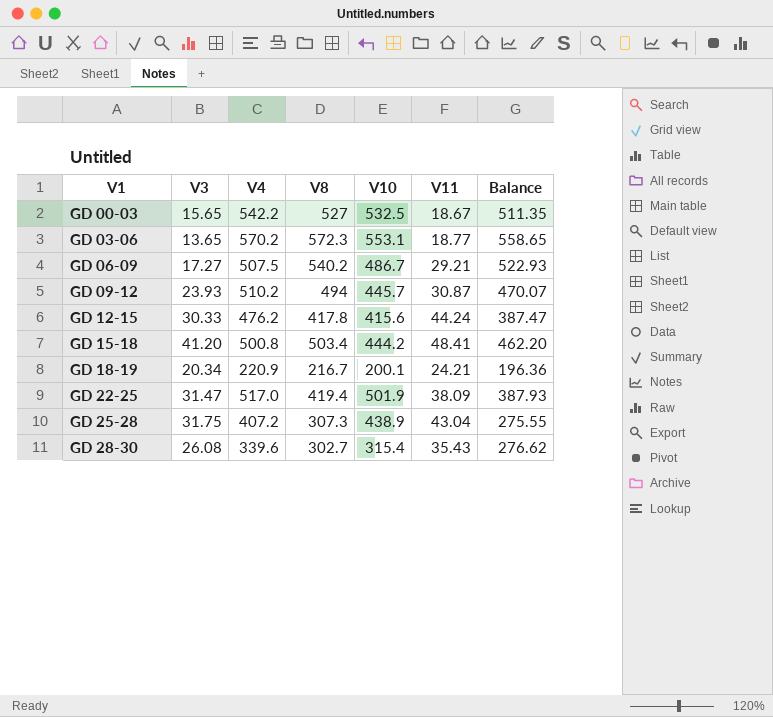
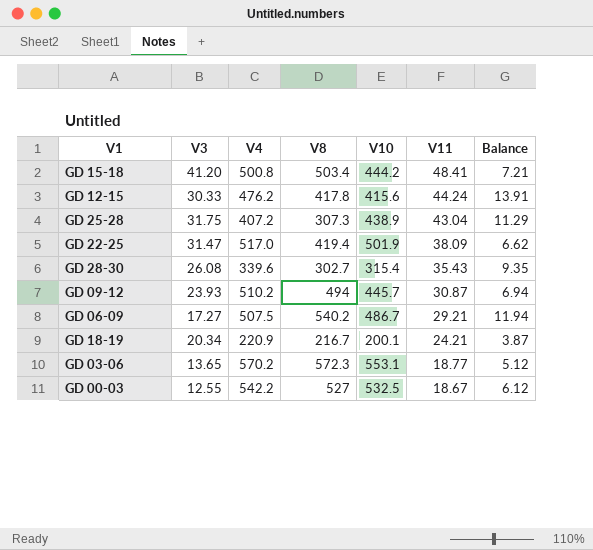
row order: V1 ascending -> V11 descending
column Balance | formula: [V8] - [V3] -> [V11] - [V3]
GD 00-03 | V3: 15.65 -> 12.55

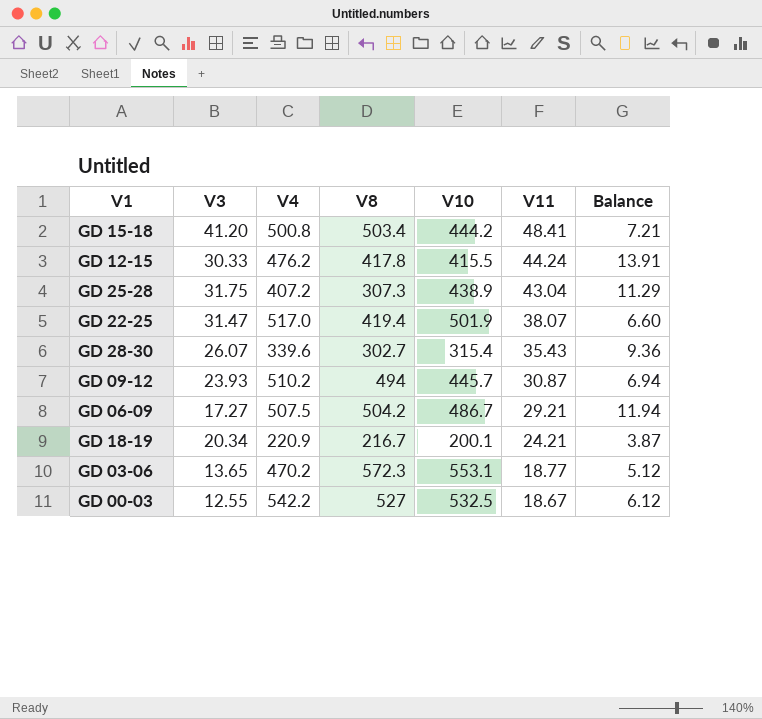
GD 12-15 | V10: 415.6 -> 415.5
GD 22-25 | V11: 38.09 -> 38.07
GD 22-25 | Balance: 6.62 -> 6.60
GD 28-30 | V3: 26.08 -> 26.07
GD 28-30 | Balance: 9.35 -> 9.36
GD 06-09 | V8: 540.2 -> 504.2
GD 03-06 | V4: 570.2 -> 470.2

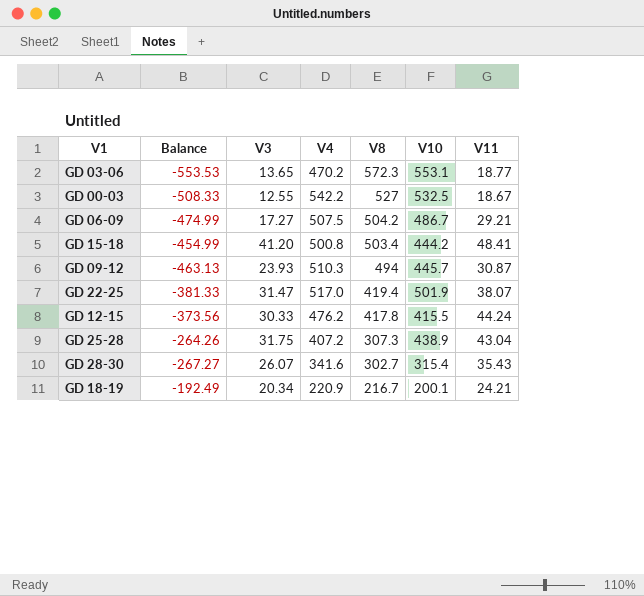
row order: V11 descending -> V8 descending
column Balance | formula: [V11] - [V3] -> [V11] - [V8]
column Balance | position: 7 -> 2
GD 09-12 | V4: 510.2 -> 510.3
GD 28-30 | V4: 339.6 -> 341.6

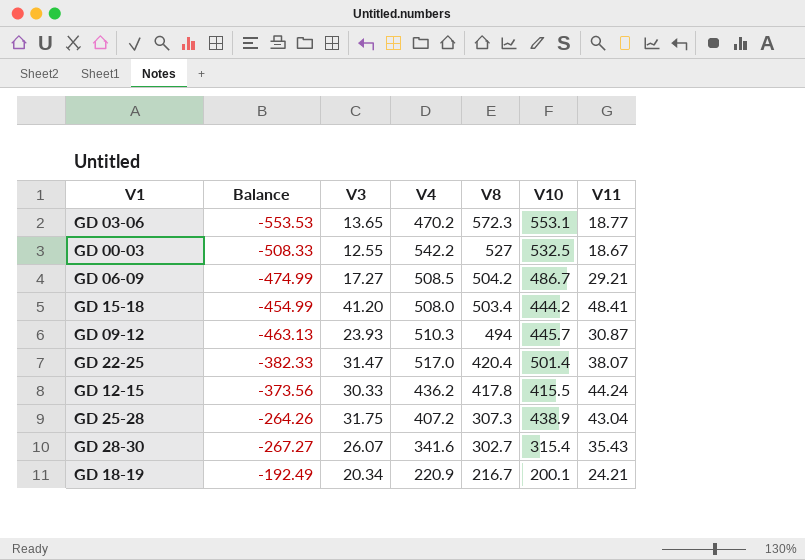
GD 06-09 | V4: 507.5 -> 508.5
GD 15-18 | V4: 500.8 -> 508.0
GD 22-25 | Balance: -381.33 -> -382.33
GD 22-25 | V8: 419.4 -> 420.4
GD 22-25 | V10: 501.9 -> 501.4
GD 12-15 | V4: 476.2 -> 436.2

